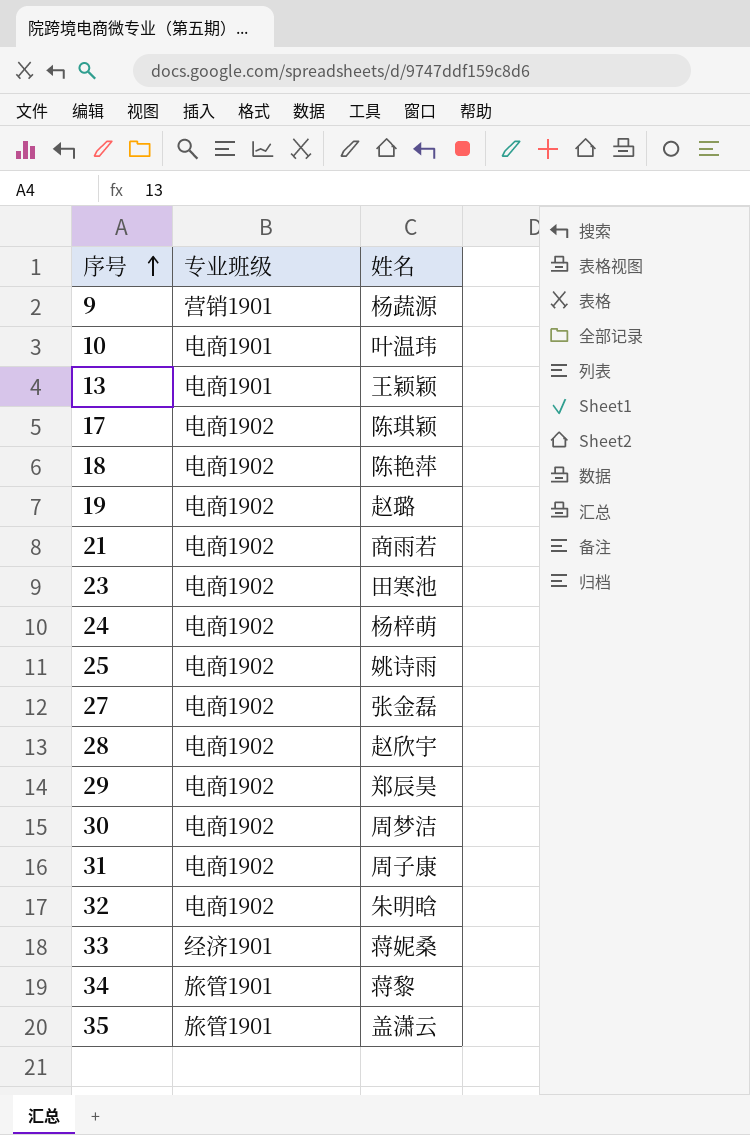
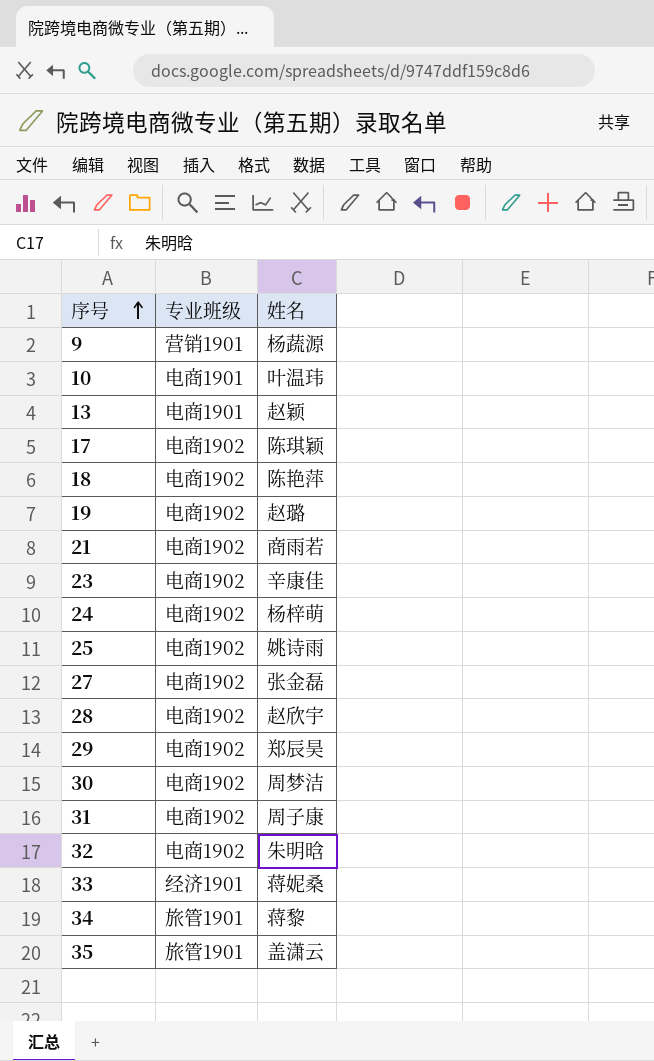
13 | 姓名: 王颖颖 -> 赵颖
23 | 姓名: 田寒池 -> 辛康佳

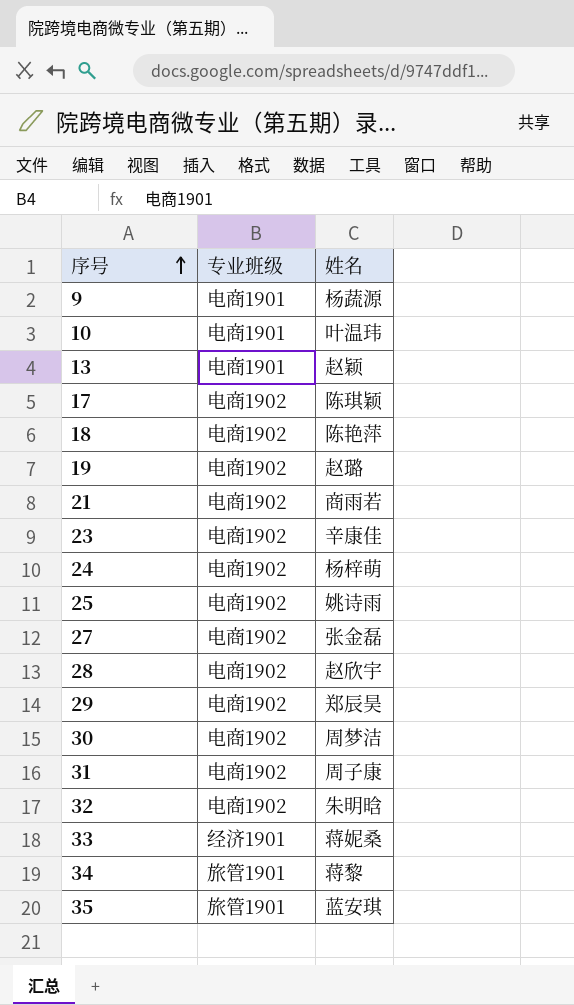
9 | 专业班级: 营销1901 -> 电商1901
35 | 姓名: 盖潇云 -> 蓝安琪

